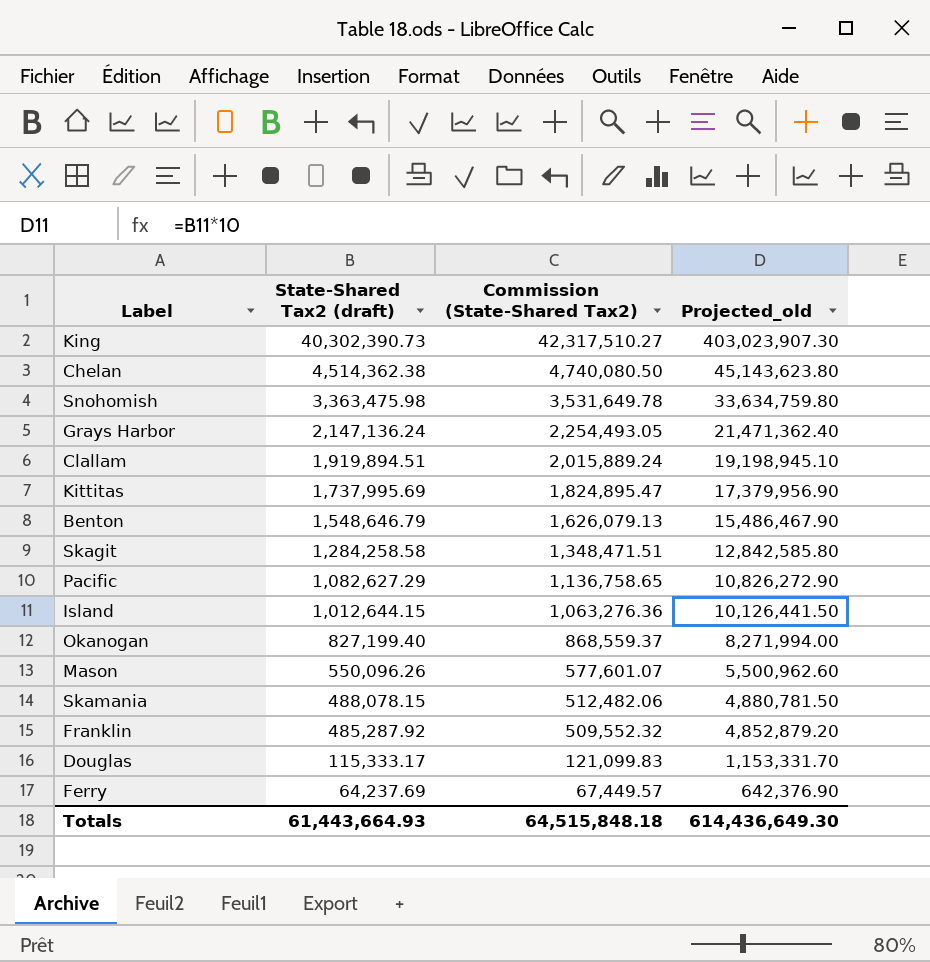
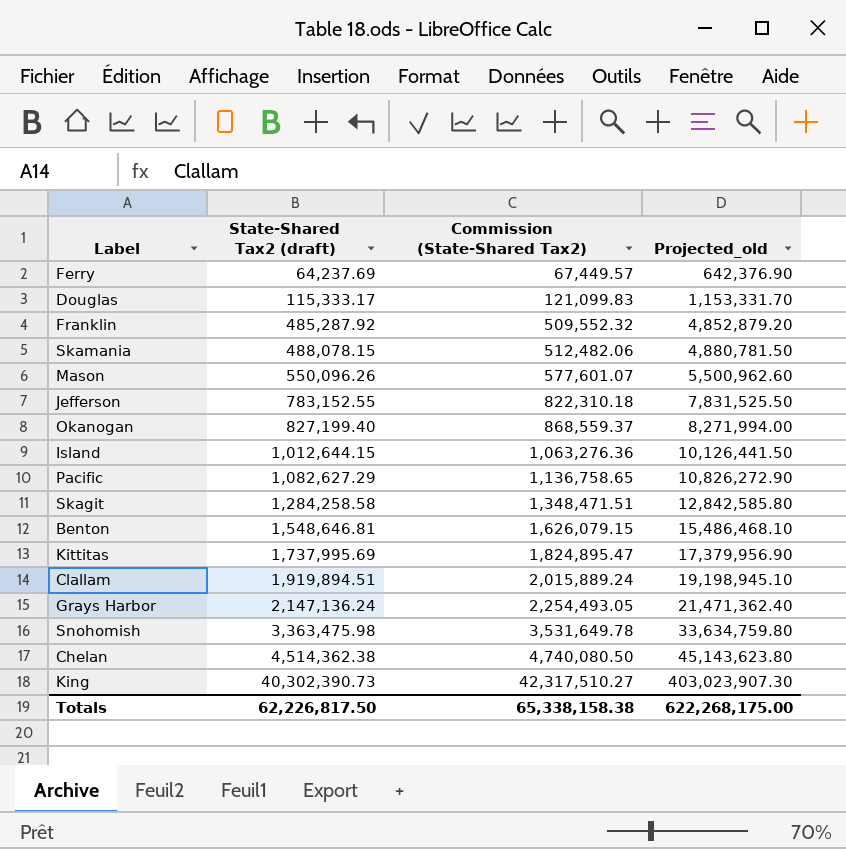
row order: State-Shared Tax2 (draft) descending -> State-Shared Tax2 (draft) ascending
row Jefferson: none -> 783,152.55 | 822,310.18 | 7,831,525.50
Benton | State-Shared Tax2 (draft): 1,548,646.79 -> 1,548,646.81
Benton | Commission (State-Shared Tax2): 1,626,079.13 -> 1,626,079.15
Benton | Projected_old: 15,486,467.90 -> 15,486,468.10
Totals | State-Shared Tax2 (draft): 61,443,664.93 -> 62,226,817.50
Totals | Commission (State-Shared Tax2): 64,515,848.18 -> 65,338,158.38
Totals | Projected_old: 614,436,649.30 -> 622,268,175.00

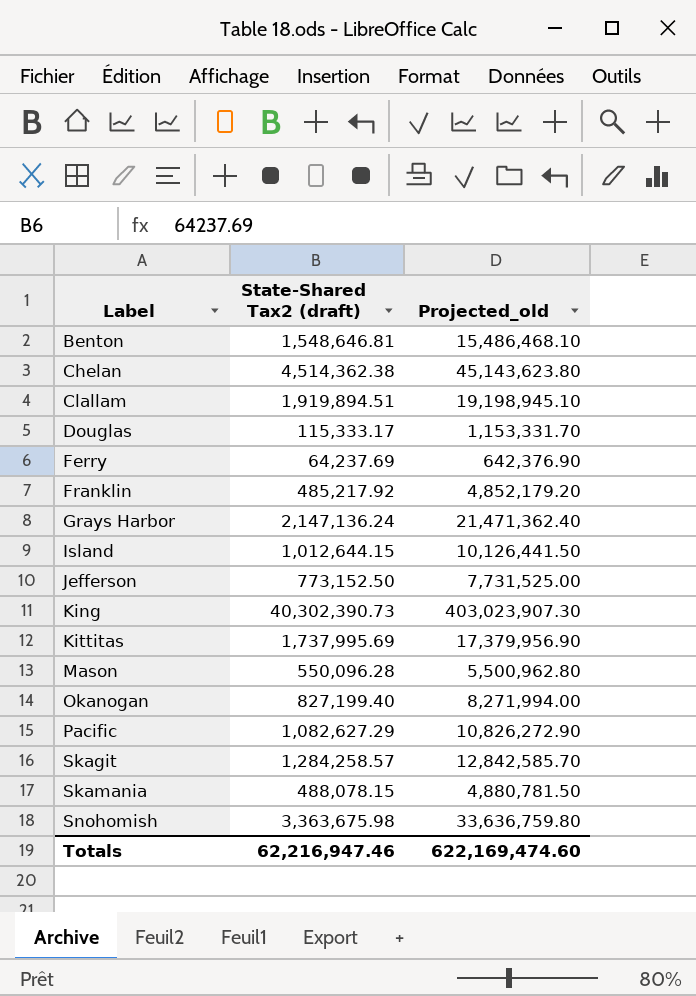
row order: State-Shared Tax2 (draft) ascending -> Label ascending
column Commission (State-Shared Tax2) | formula: [State-Shared Tax2 (draft)] * 1.05 -> none
Franklin | State-Shared Tax2 (draft): 485,287.92 -> 485,217.92
Franklin | Projected_old: 4,852,879.20 -> 4,852,179.20
Jefferson | State-Shared Tax2 (draft): 783,152.55 -> 773,152.50
Jefferson | Projected_old: 7,831,525.50 -> 7,731,525.00
Mason | State-Shared Tax2 (draft): 550,096.26 -> 550,096.28
Mason | Projected_old: 5,500,962.60 -> 5,500,962.80
Skagit | State-Shared Tax2 (draft): 1,284,258.58 -> 1,284,258.57
Skagit | Projected_old: 12,842,585.80 -> 12,842,585.70
Snohomish | State-Shared Tax2 (draft): 3,363,475.98 -> 3,363,675.98
Snohomish | Projected_old: 33,634,759.80 -> 33,636,759.80
Totals | State-Shared Tax2 (draft): 62,226,817.50 -> 62,216,947.46
Totals | Projected_old: 622,268,175.00 -> 622,169,474.60

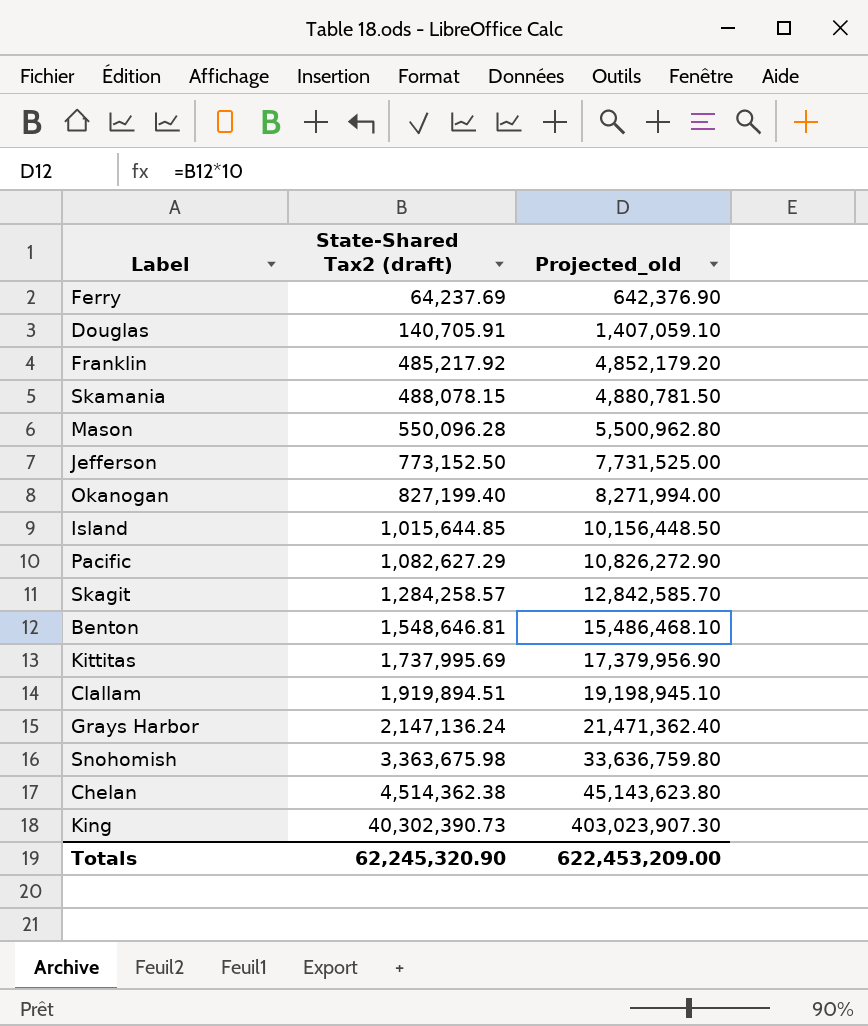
row order: Label ascending -> State-Shared Tax2 (draft) ascending
Douglas | State-Shared Tax2 (draft): 115,333.17 -> 140,705.91
Douglas | Projected_old: 1,153,331.70 -> 1,407,059.10
Island | State-Shared Tax2 (draft): 1,012,644.15 -> 1,015,644.85
Island | Projected_old: 10,126,441.50 -> 10,156,448.50
Totals | State-Shared Tax2 (draft): 62,216,947.46 -> 62,245,320.90
Totals | Projected_old: 622,169,474.60 -> 622,453,209.00

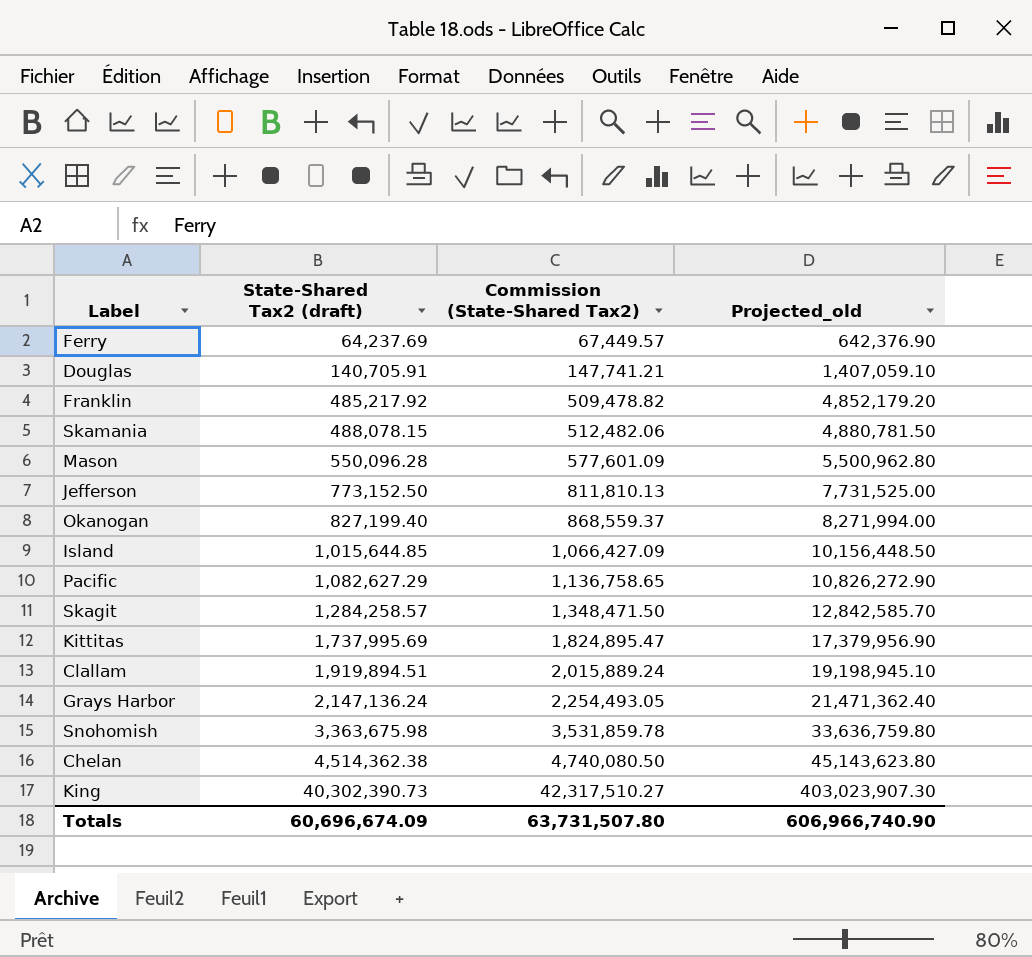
column Commission (State-Shared Tax2) | formula: none -> [State-Shared Tax2 (draft)] * 1.05
row Benton: 1,548,646.81 | 15,486,468.10 -> none
Totals | State-Shared Tax2 (draft): 62,245,320.90 -> 60,696,674.09
Totals | Projected_old: 622,453,209.00 -> 606,966,740.90

